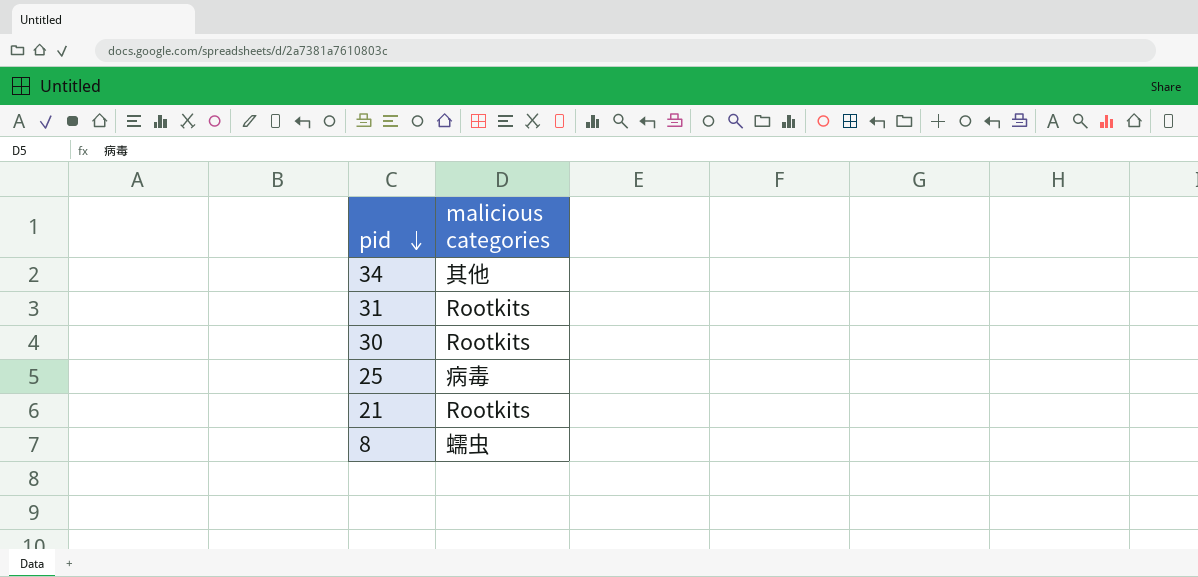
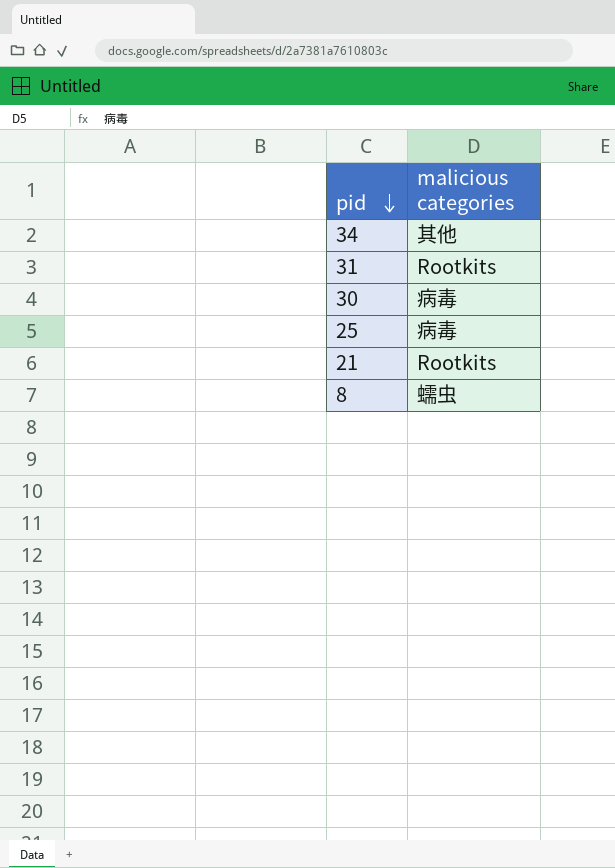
30 | malicious categories: Rootkits -> 病毒

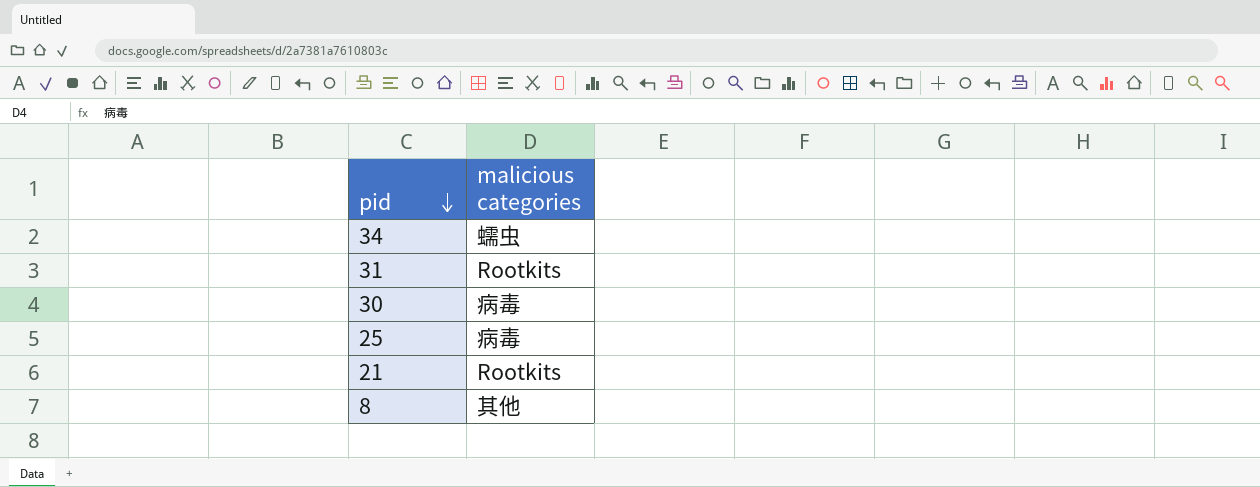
34 | malicious categories: 其他 -> 蠕虫
8 | malicious categories: 蠕虫 -> 其他

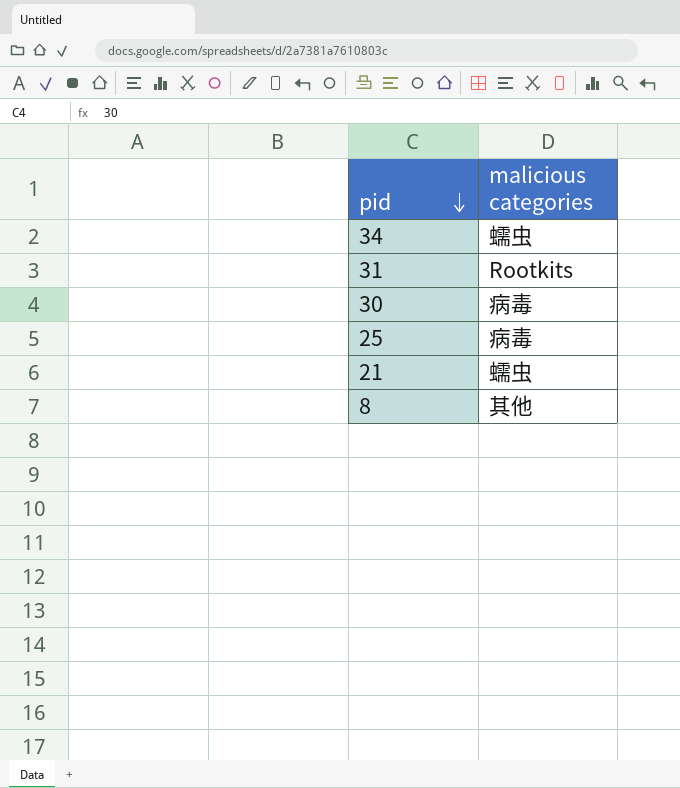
21 | malicious categories: Rootkits -> 蠕虫

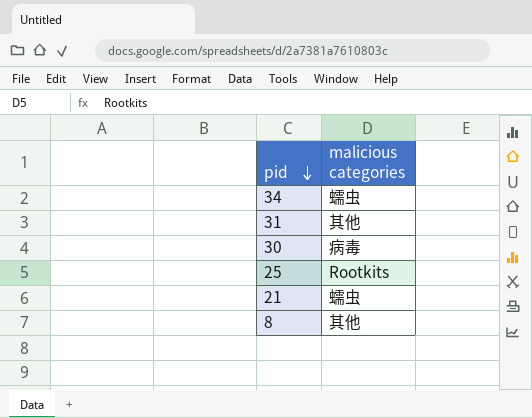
31 | malicious categories: Rootkits -> 其他
25 | malicious categories: 病毒 -> Rootkits

